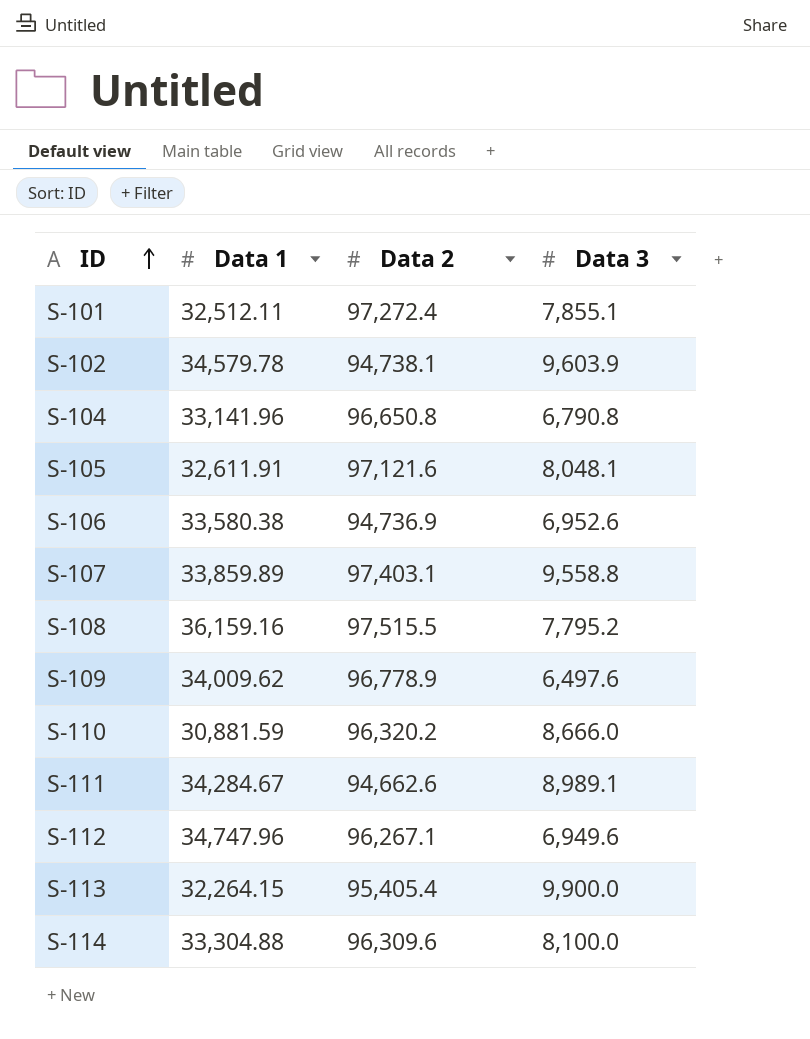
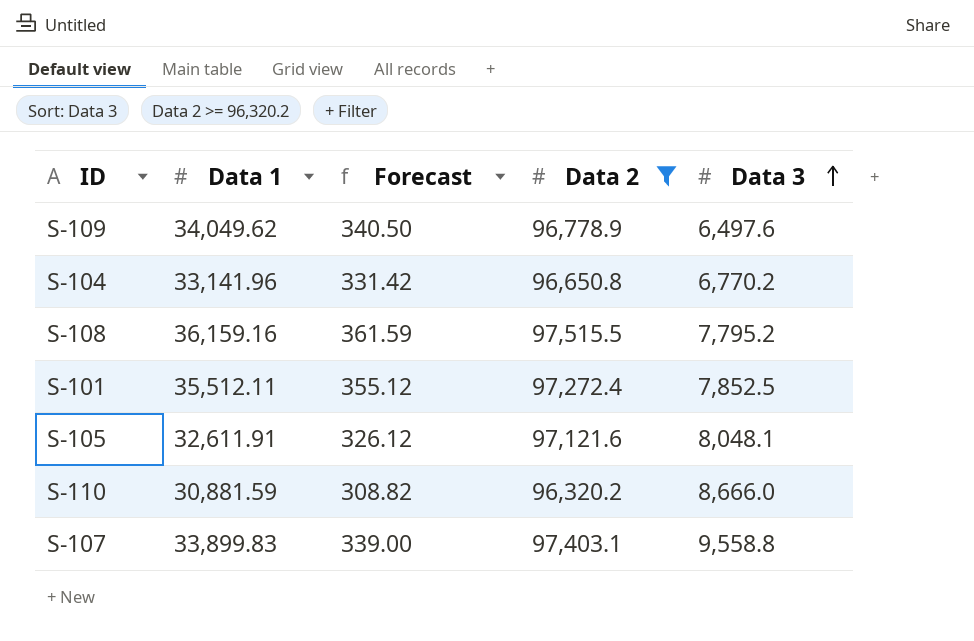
filter: none -> Data 2 >= 96,320.2
row order: ID ascending -> Data 3 ascending
column Forecast | formula: none -> [Data 1] * 0.01
S-109 | Data 1: 34,009.62 -> 34,049.62
S-104 | Data 3: 6,790.8 -> 6,770.2
S-101 | Data 1: 32,512.11 -> 35,512.11
S-101 | Data 3: 7,855.1 -> 7,852.5
S-107 | Data 1: 33,859.89 -> 33,899.83

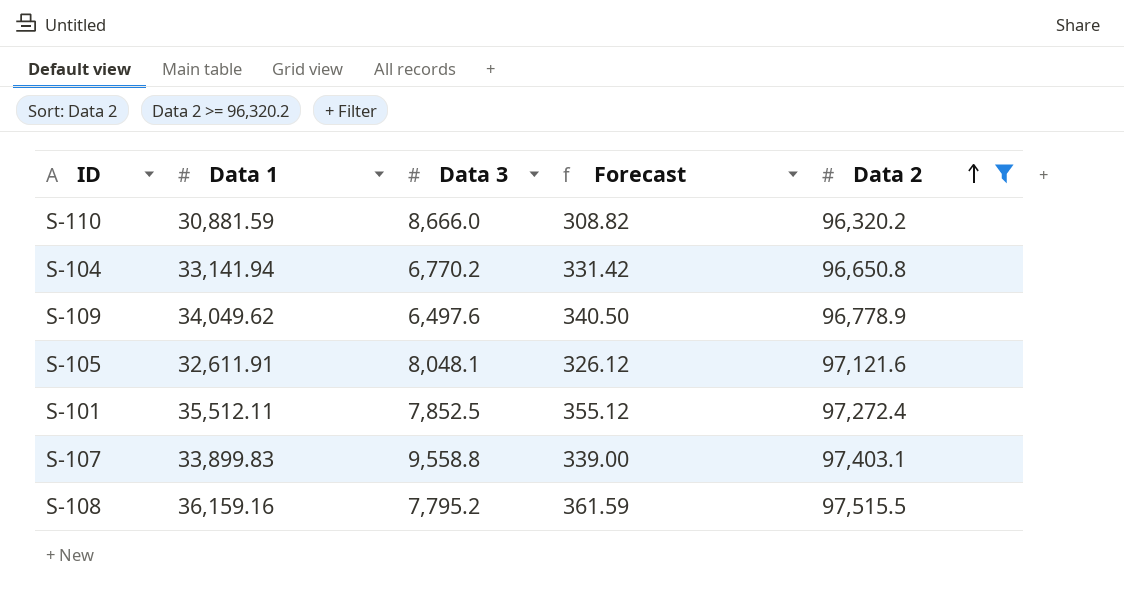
row order: Data 3 ascending -> Data 2 ascending
column Data 3 | position: 5 -> 3
S-104 | Data 1: 33,141.96 -> 33,141.94

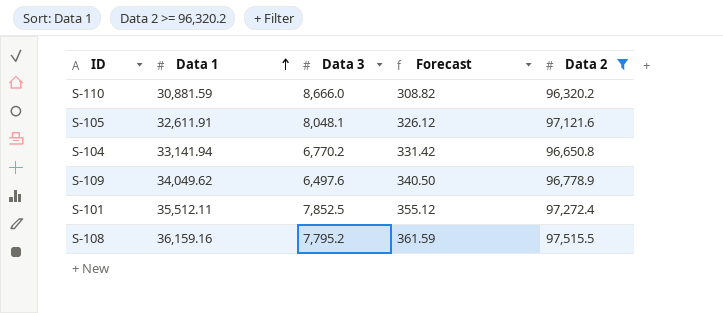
row order: Data 2 ascending -> Data 1 ascending
row S-107: 33,899.83 | 9,558.8 | 339.00 | 97,403.1 -> none

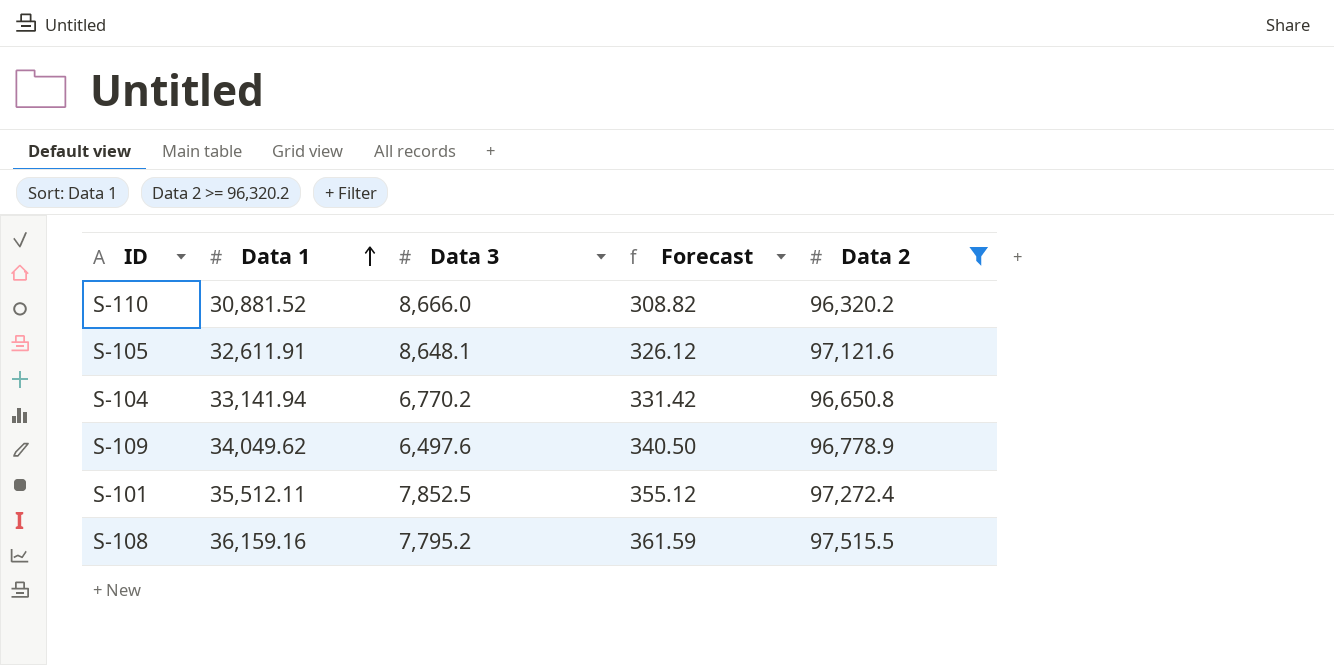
S-110 | Data 1: 30,881.59 -> 30,881.52
S-105 | Data 3: 8,048.1 -> 8,648.1

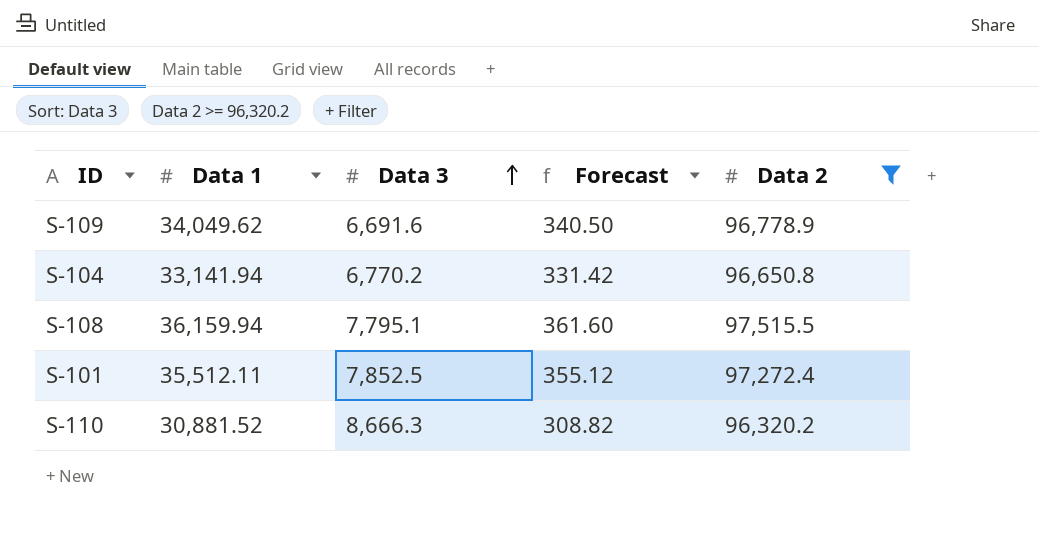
row order: Data 1 ascending -> Data 3 ascending
row S-105: 32,611.91 | 8,648.1 | 326.12 | 97,121.6 -> none
S-109 | Data 3: 6,497.6 -> 6,691.6
S-108 | Data 1: 36,159.16 -> 36,159.94
S-108 | Data 3: 7,795.2 -> 7,795.1
S-108 | Forecast: 361.59 -> 361.60
S-110 | Data 3: 8,666.0 -> 8,666.3

